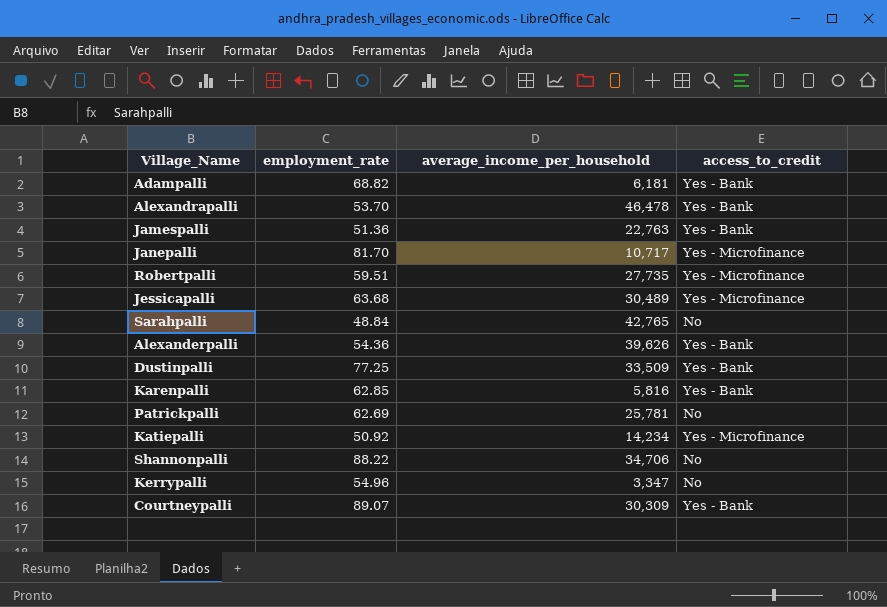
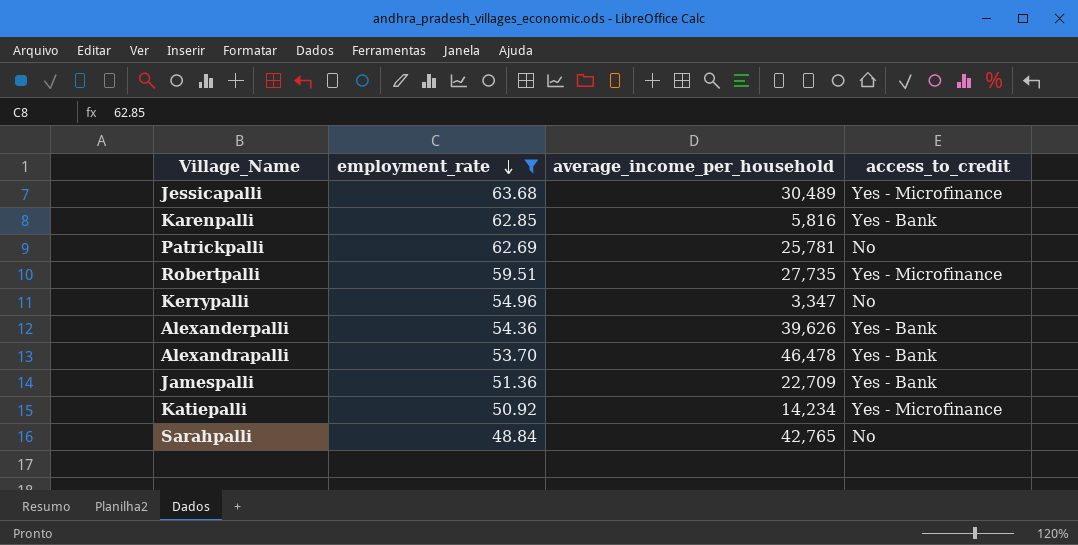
filter: none -> employment_rate <= 63.68
row order: none -> employment_rate descending
Jamespalli | average_income_per_household: 22,763 -> 22,709

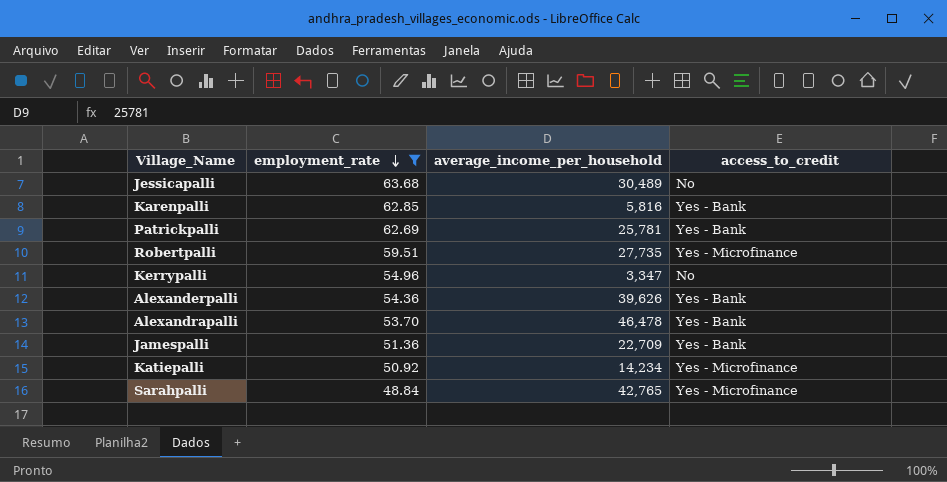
Jessicapalli | access_to_credit: Yes - Microfinance -> No
Patrickpalli | access_to_credit: No -> Yes - Bank
Sarahpalli | access_to_credit: No -> Yes - Microfinance

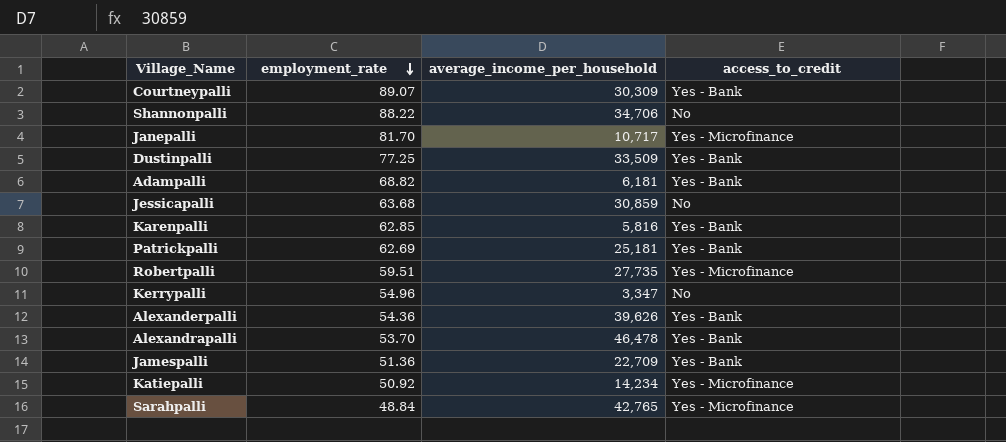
filter: employment_rate <= 63.68 -> none
Jessicapalli | average_income_per_household: 30,489 -> 30,859
Patrickpalli | average_income_per_household: 25,781 -> 25,181

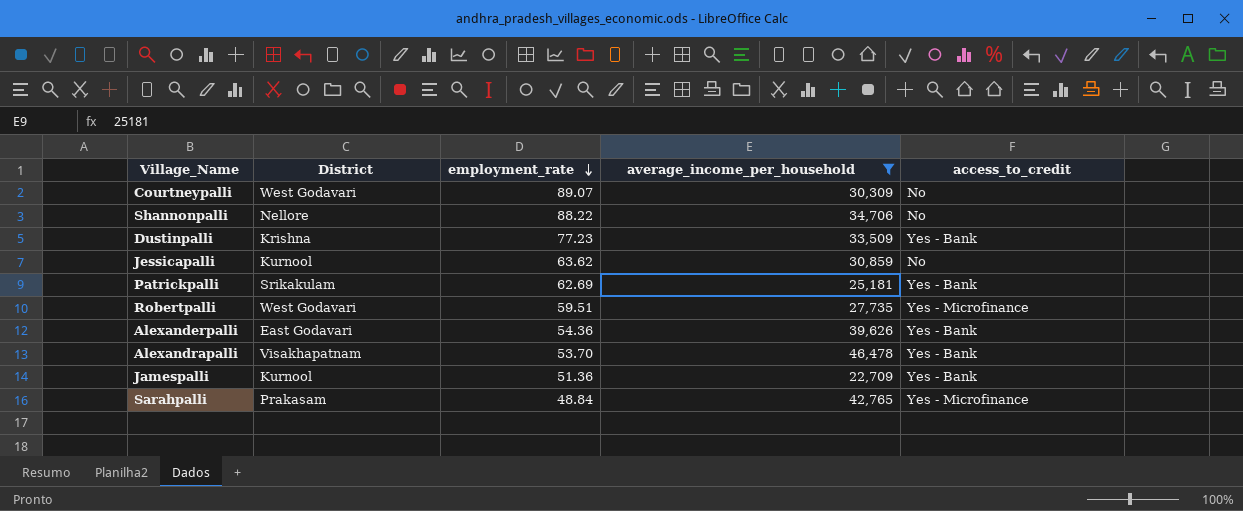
filter: none -> average_income_per_household >= 22,709
column District | position: none -> 2
Courtneypalli | access_to_credit: Yes - Bank -> No
Dustinpalli | employment_rate: 77.25 -> 77.23
Jessicapalli | employment_rate: 63.68 -> 63.62

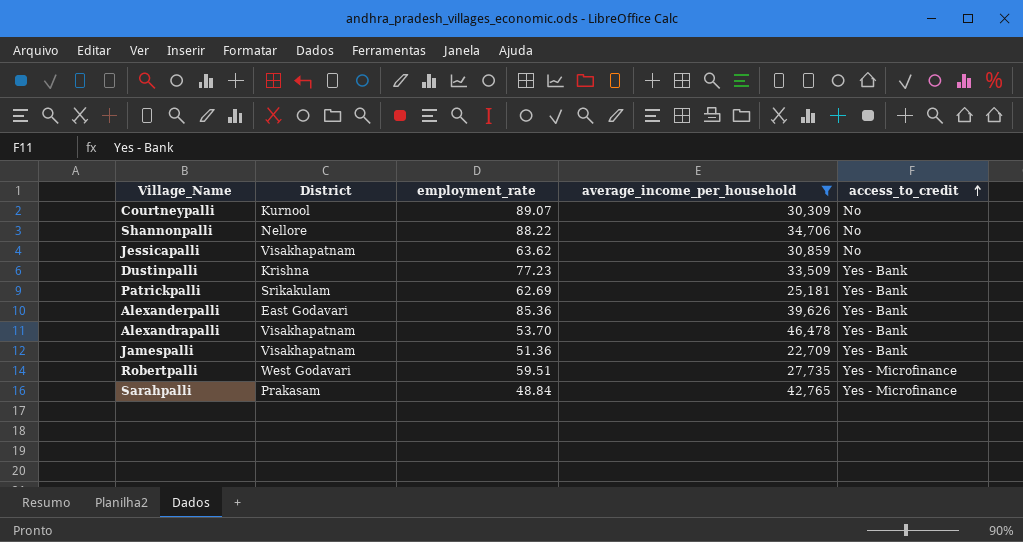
row order: employment_rate descending -> access_to_credit ascending
Courtneypalli | District: West Godavari -> Kurnool
Jessicapalli | District: Kurnool -> Visakhapatnam
Alexanderpalli | employment_rate: 54.36 -> 85.36
Jamespalli | District: Kurnool -> Visakhapatnam

